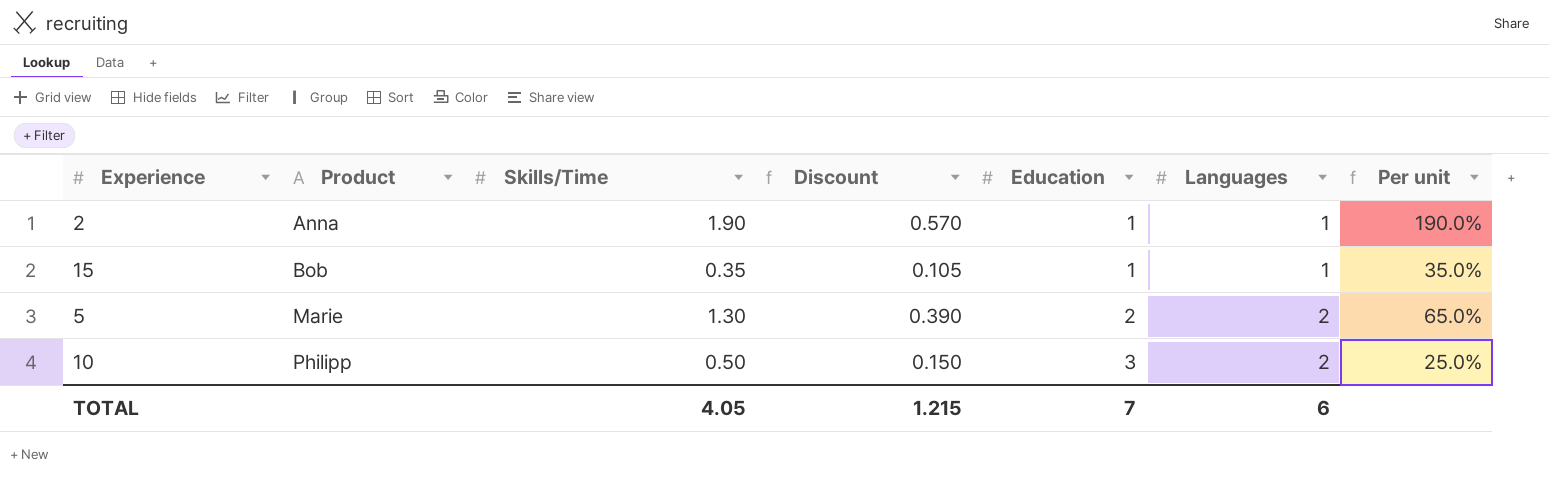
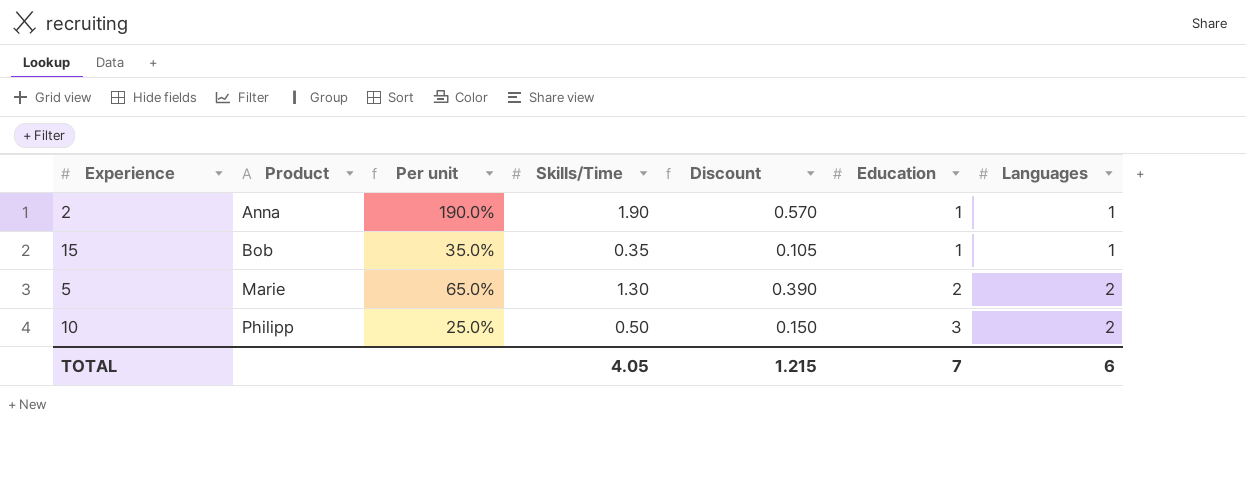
column Per unit | position: 7 -> 3

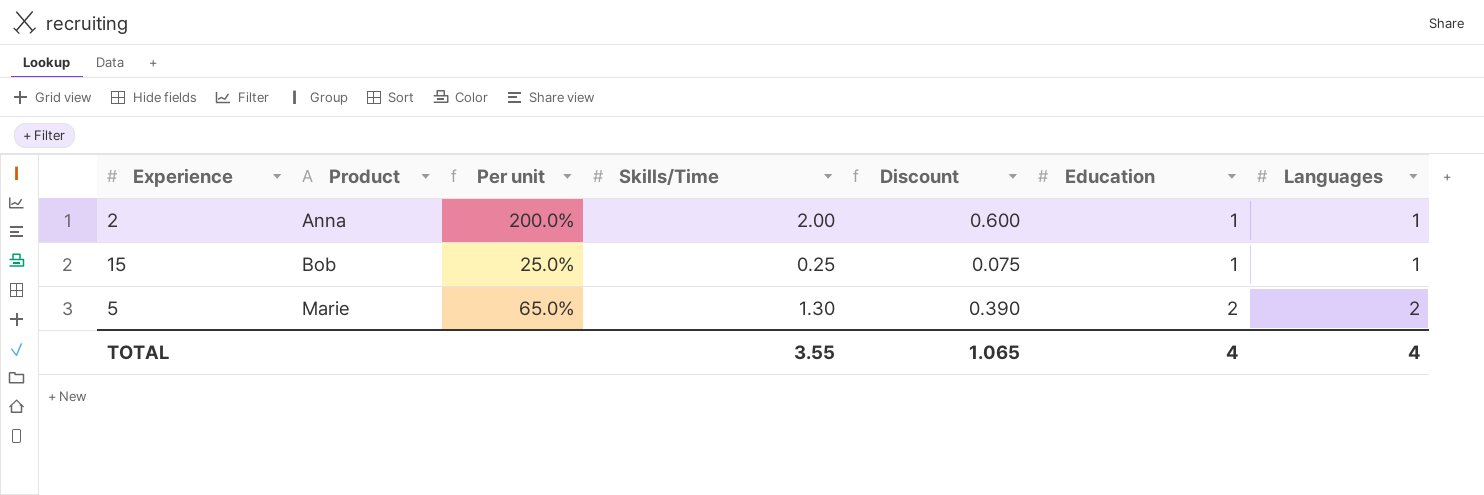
row 10: Philipp | 25.0% | 0.50 | 0.150 | 3 | 2 -> none
2 | Per unit: 190.0% -> 200.0%
2 | Skills/Time: 1.90 -> 2.00
2 | Discount: 0.570 -> 0.600
15 | Per unit: 35.0% -> 25.0%
15 | Skills/Time: 0.35 -> 0.25
15 | Discount: 0.105 -> 0.075
TOTAL | Skills/Time: 4.05 -> 3.55
TOTAL | Discount: 1.215 -> 1.065
TOTAL | Education: 7 -> 4
TOTAL | Languages: 6 -> 4

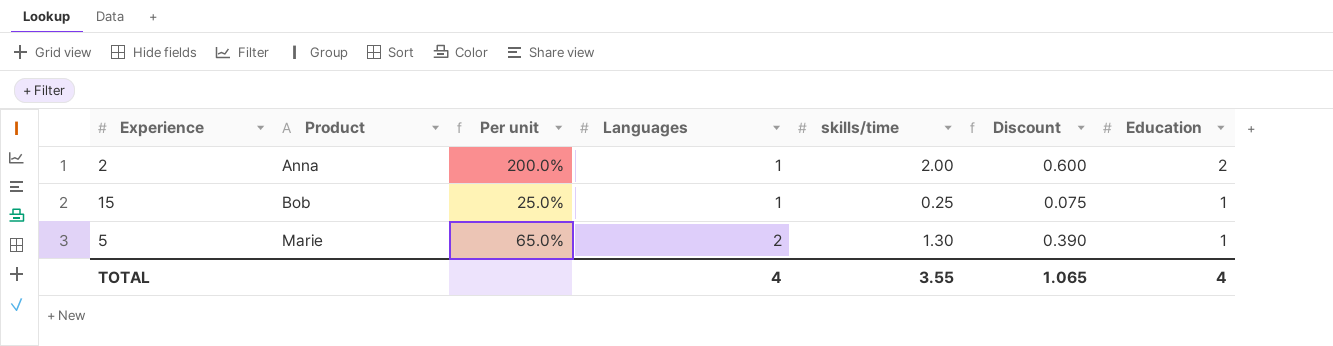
column Languages | position: 7 -> 4
column name: Skills/Time -> skills/time
2 | Education: 1 -> 2
5 | Education: 2 -> 1

